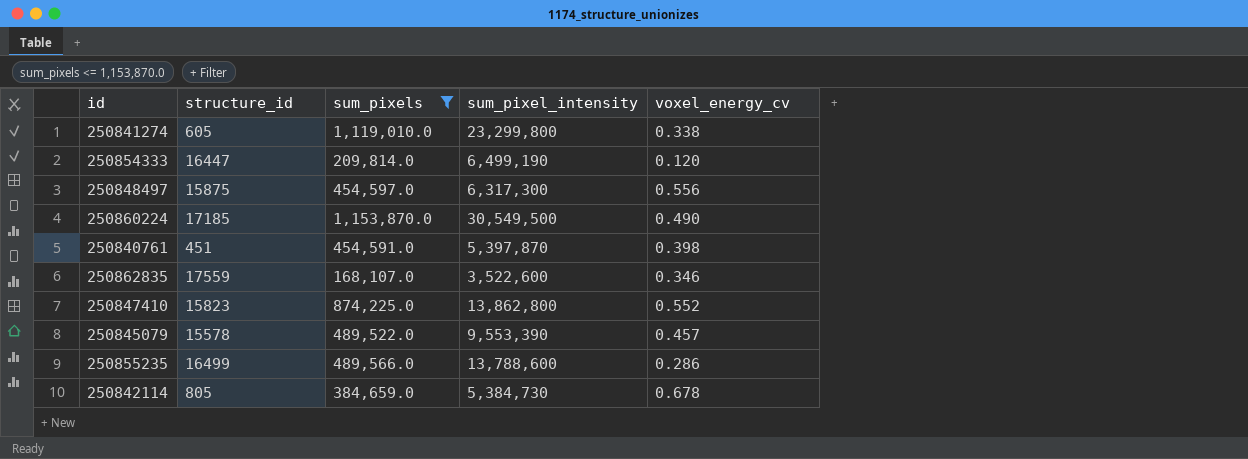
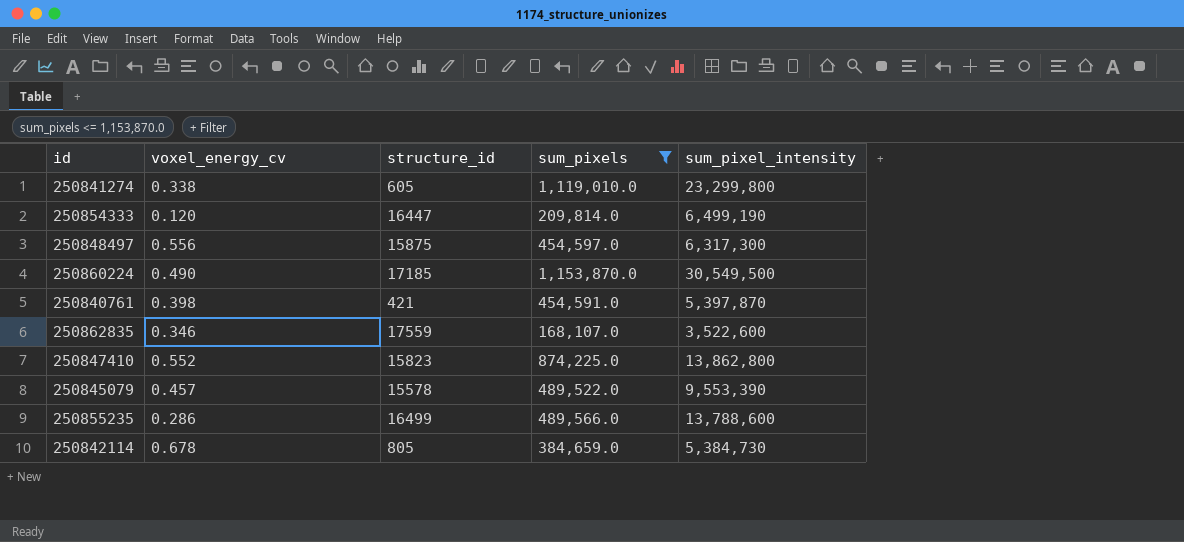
column voxel_energy_cv | position: 5 -> 2
250840761 | structure_id: 451 -> 421

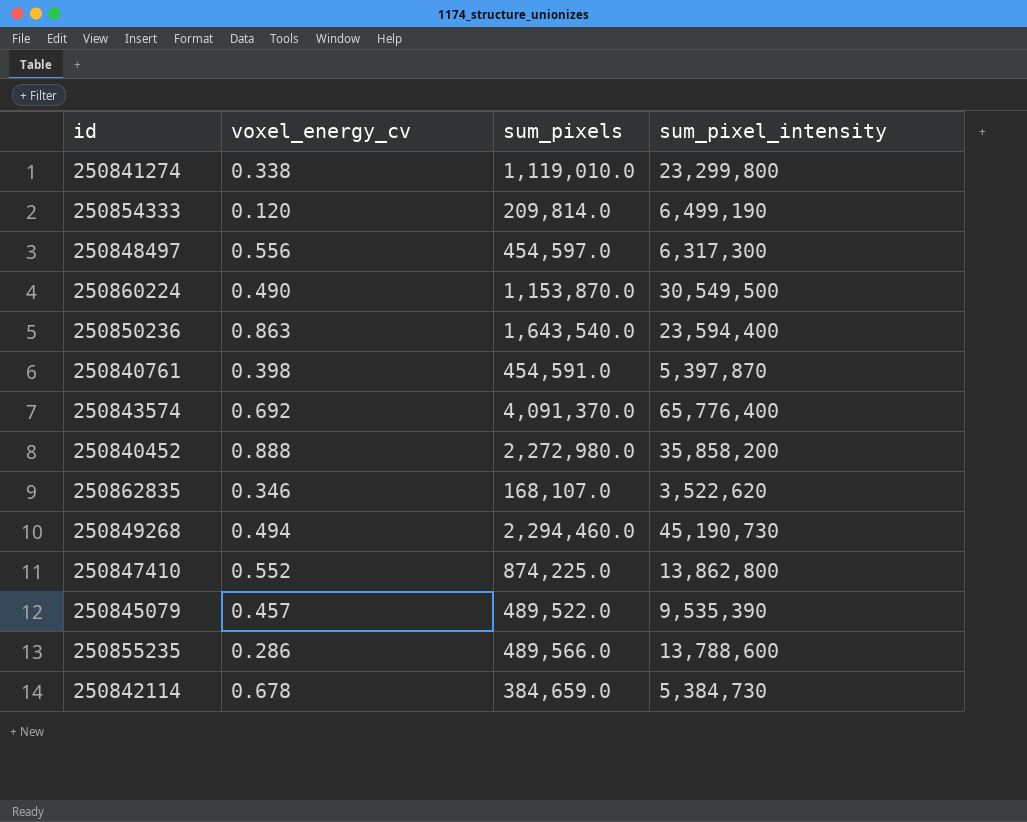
filter: sum_pixels <= 1,153,870.0 -> none
column structure_id | position: 3 -> none
250862835 | sum_pixel_intensity: 3,522,600 -> 3,522,620
250845079 | sum_pixel_intensity: 9,553,390 -> 9,535,390

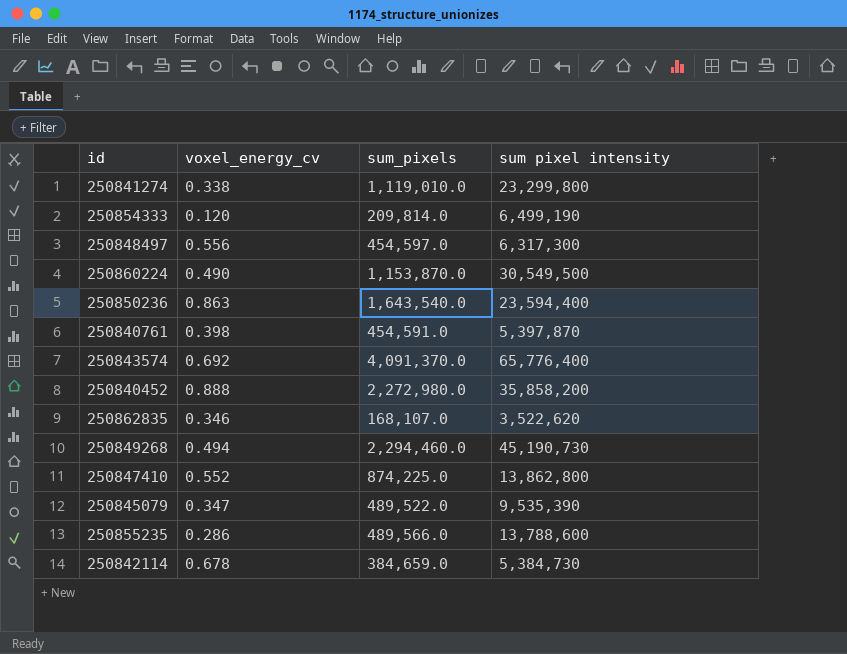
column name: sum_pixel_intensity -> sum pixel intensity
250845079 | voxel_energy_cv: 0.457 -> 0.347

